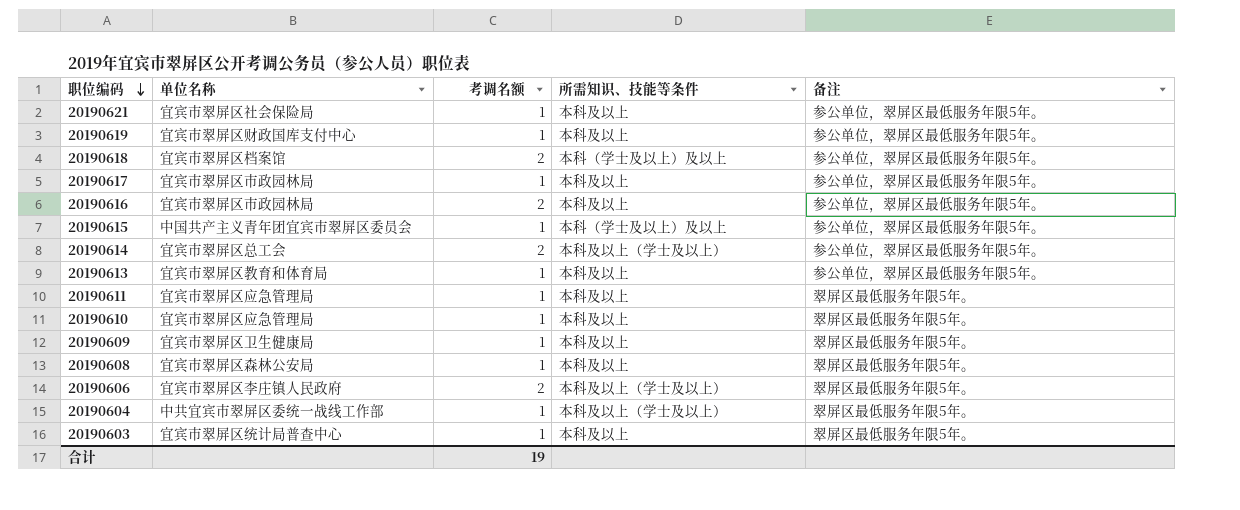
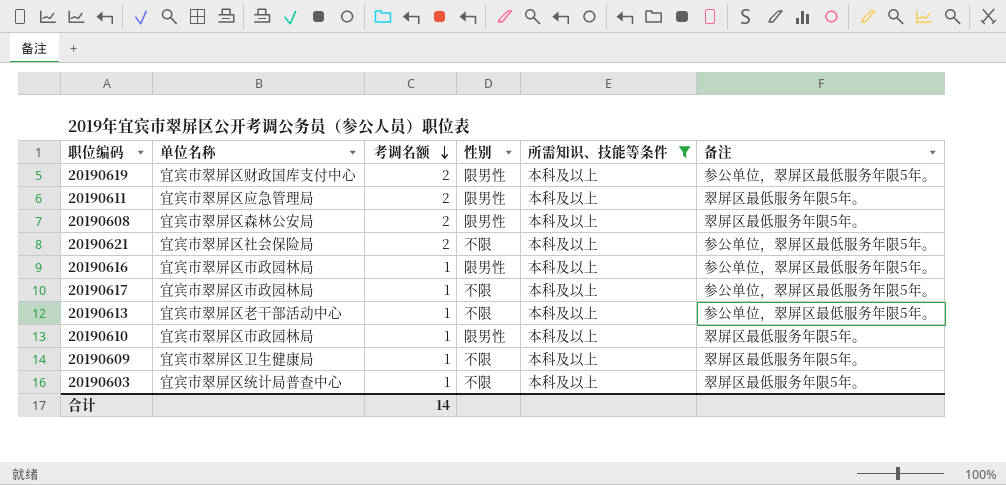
filter: none -> 所需知识、技能等条件 = 本科及以上
row order: 职位编码 descending -> 考调名额 descending
column 性别 | position: none -> 4
20190619 | 考调名额: 1 -> 2
20190611 | 考调名额: 1 -> 2
20190608 | 考调名额: 1 -> 2
20190621 | 考调名额: 1 -> 2
20190616 | 考调名额: 2 -> 1
20190613 | 单位名称: 宜宾市翠屏区教育和体育局 -> 宜宾市翠屏区老干部活动中心
20190610 | 单位名称: 宜宾市翠屏区应急管理局 -> 宜宾市翠屏区市政园林局
合计 | 考调名额: 19 -> 14

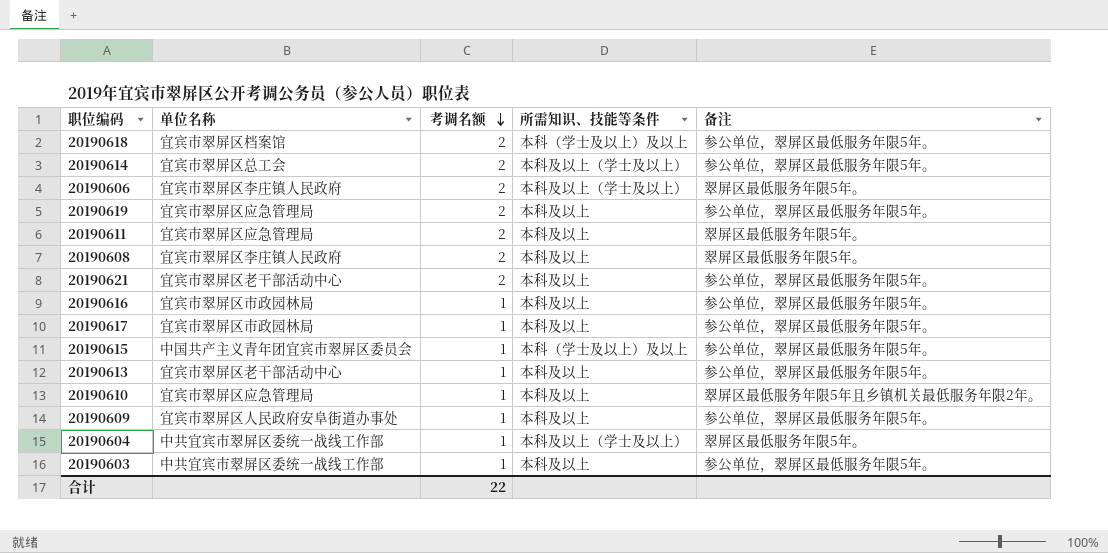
filter: 所需知识、技能等条件 = 本科及以上 -> none
column 性别 | position: 4 -> none
20190619 | 单位名称: 宜宾市翠屏区财政国库支付中心 -> 宜宾市翠屏区应急管理局
20190608 | 单位名称: 宜宾市翠屏区森林公安局 -> 宜宾市翠屏区李庄镇人民政府
20190621 | 单位名称: 宜宾市翠屏区社会保险局 -> 宜宾市翠屏区老干部活动中心
20190610 | 单位名称: 宜宾市翠屏区市政园林局 -> 宜宾市翠屏区应急管理局
20190610 | 备注: 翠屏区最低服务年限5年。 -> 翠屏区最低服务年限5年且乡镇机关最低服务年限2年。
20190609 | 单位名称: 宜宾市翠屏区卫生健康局 -> 宜宾市翠屏区人民政府安阜街道办事处
20190609 | 备注: 翠屏区最低服务年限5年。 -> 参公单位，翠屏区最低服务年限5年。
20190603 | 单位名称: 宜宾市翠屏区统计局普查中心 -> 中共宜宾市翠屏区委统一战线工作部
20190603 | 备注: 翠屏区最低服务年限5年。 -> 参公单位，翠屏区最低服务年限5年。
合计 | 考调名额: 14 -> 22

